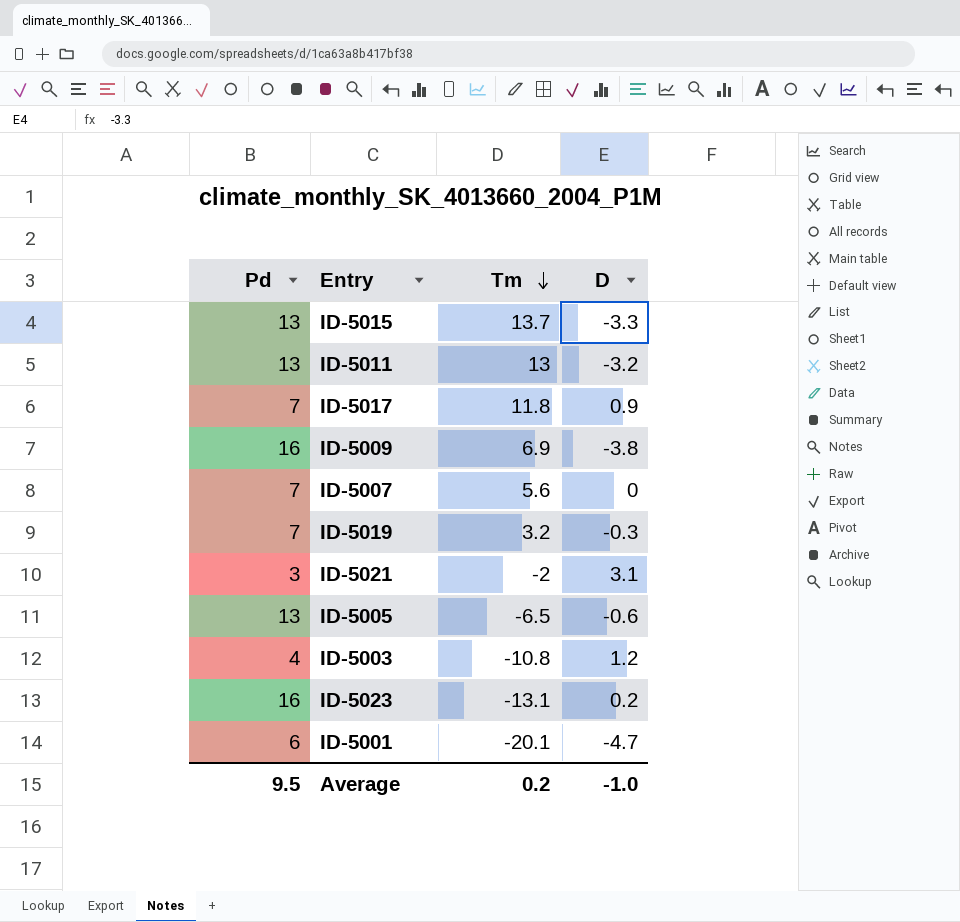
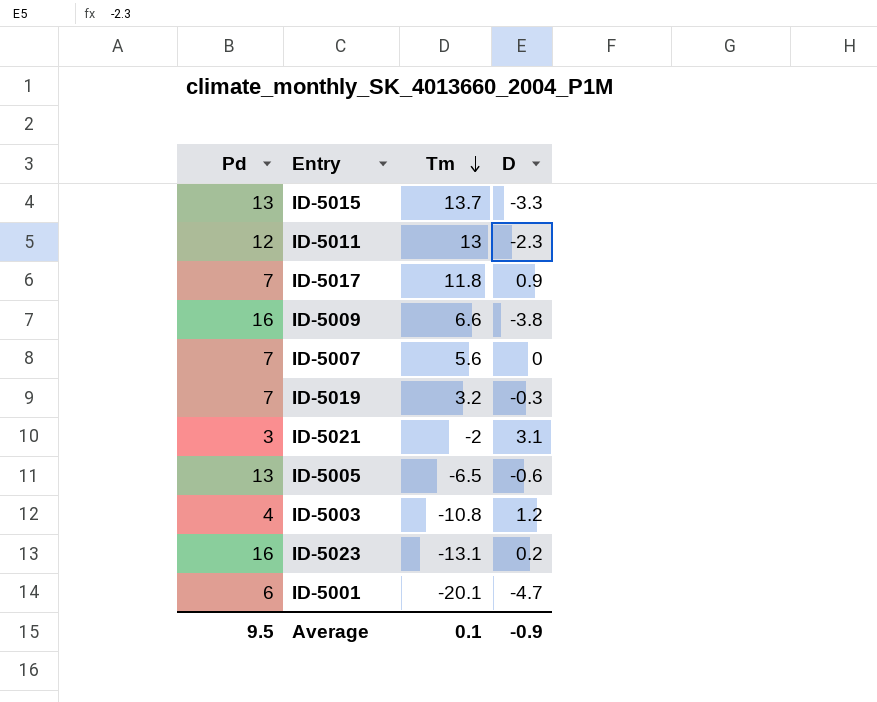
ID-5011 | Pd: 13 -> 12
ID-5011 | D: -3.2 -> -2.3
ID-5009 | Tm: 6.9 -> 6.6
Average | Tm: 0.2 -> 0.1
Average | D: -1.0 -> -0.9

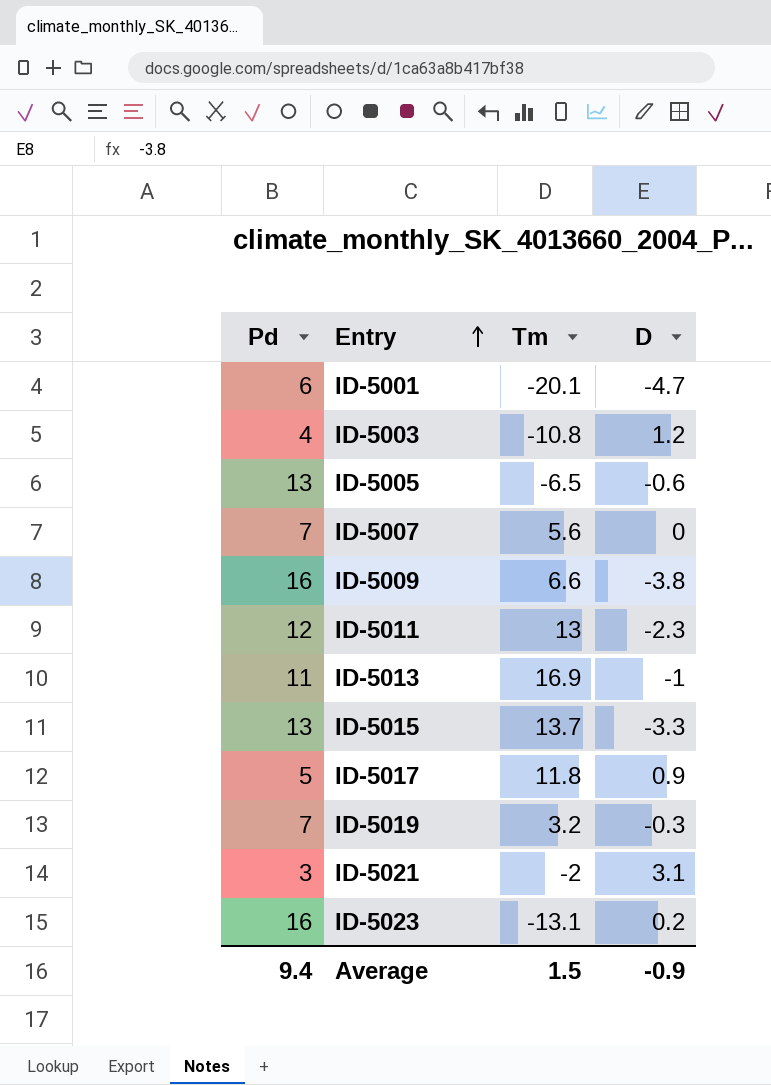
row order: Tm descending -> Entry ascending
row ID-5013: none -> 11 | 16.9 | -1
ID-5017 | Pd: 7 -> 5
Average | Pd: 9.5 -> 9.4
Average | Tm: 0.1 -> 1.5

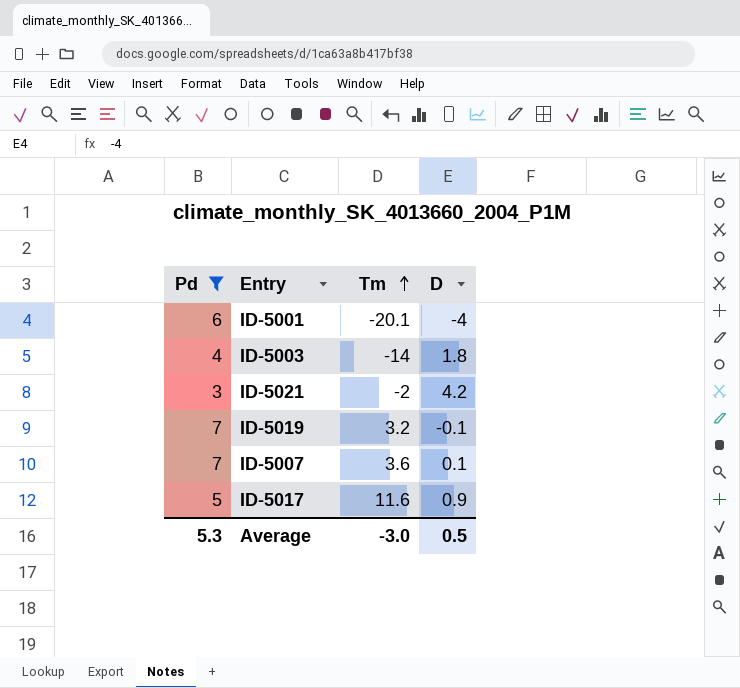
filter: none -> Pd <= 7
row order: Entry ascending -> Tm ascending
ID-5001 | D: -4.7 -> -4
ID-5003 | Tm: -10.8 -> -14
ID-5003 | D: 1.2 -> 1.8
ID-5021 | D: 3.1 -> 4.2
ID-5019 | D: -0.3 -> -0.1
ID-5007 | Tm: 5.6 -> 3.6
ID-5007 | D: 0 -> 0.1
ID-5017 | Tm: 11.8 -> 11.6
Average | Pd: 9.4 -> 5.3
Average | Tm: 1.5 -> -3.0
Average | D: -0.9 -> 0.5

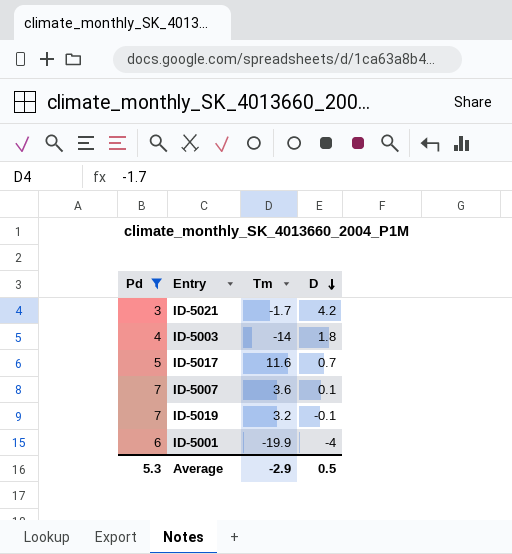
row order: Tm ascending -> D descending
ID-5021 | Tm: -2 -> -1.7
ID-5017 | D: 0.9 -> 0.7
ID-5001 | Tm: -20.1 -> -19.9
Average | Tm: -3.0 -> -2.9

